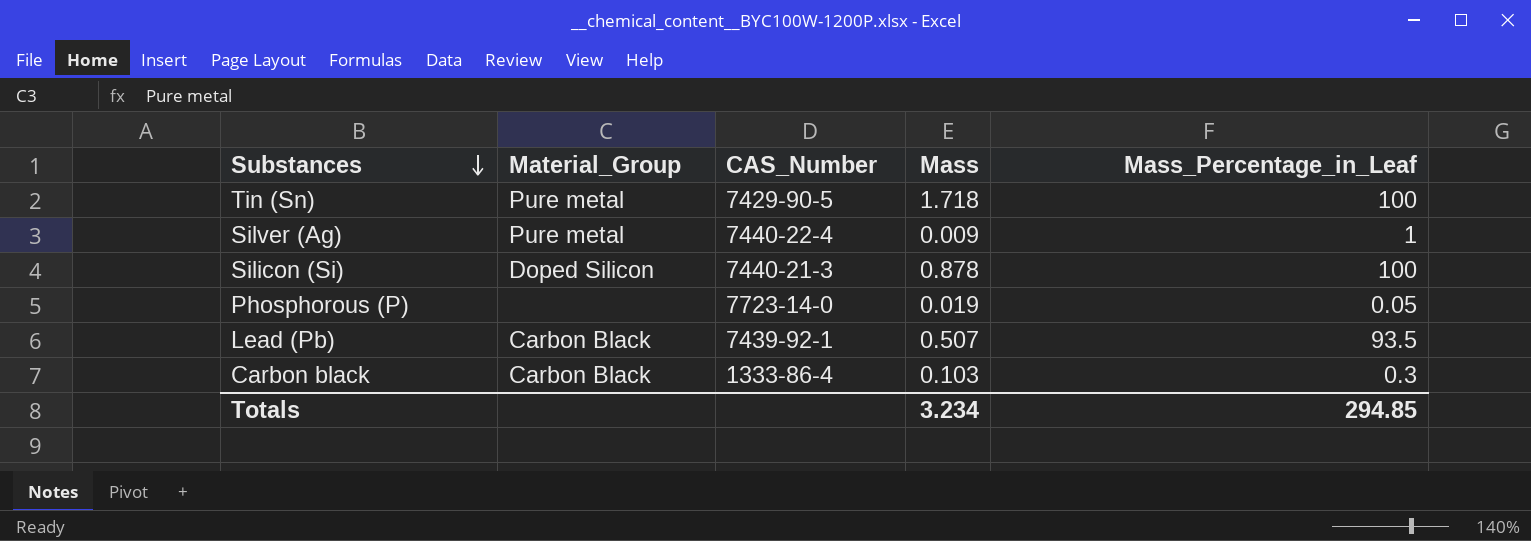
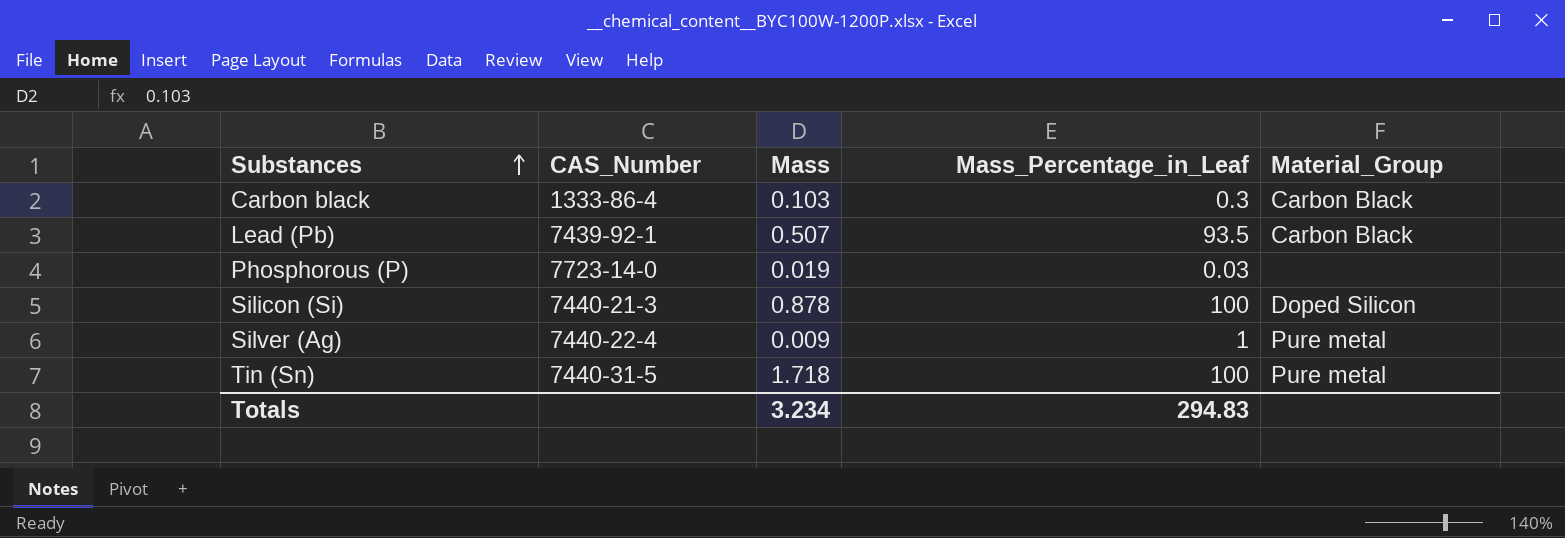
row order: Substances descending -> Substances ascending
column Material_Group | position: 2 -> 5
Phosphorous (P) | Mass_Percentage_in_Leaf: 0.05 -> 0.03
Tin (Sn) | CAS_Number: 7429-90-5 -> 7440-31-5
Totals | Mass_Percentage_in_Leaf: 294.85 -> 294.83

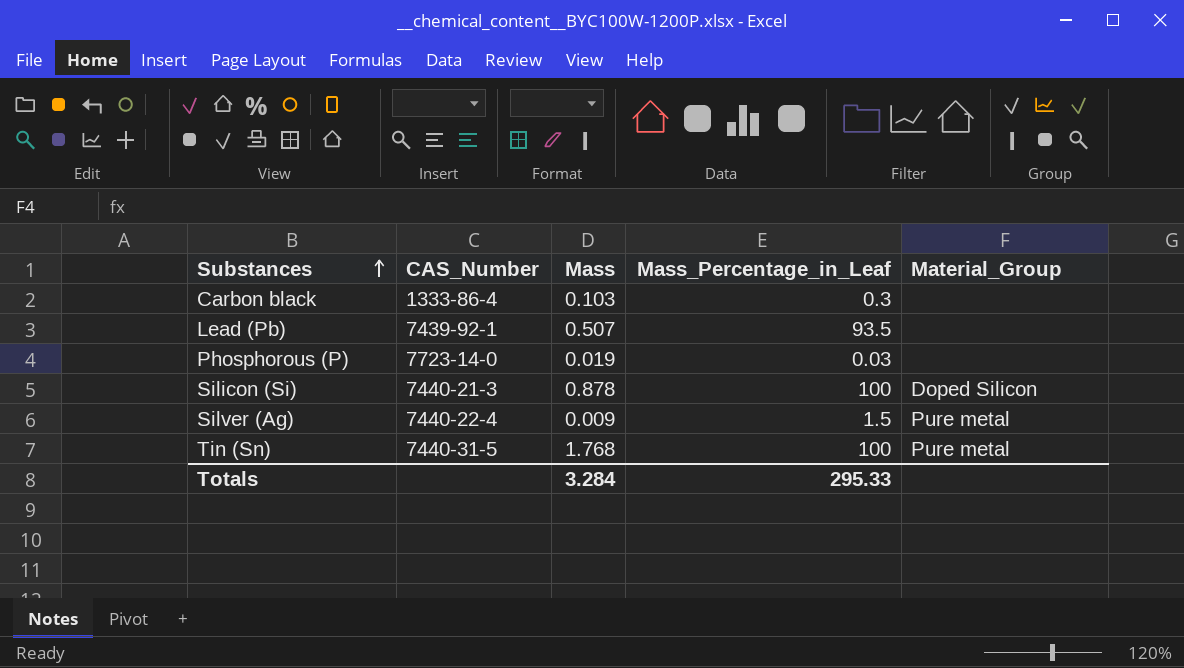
Carbon black | Material_Group: Carbon Black -> none
Lead (Pb) | Material_Group: Carbon Black -> none
Silver (Ag) | Mass_Percentage_in_Leaf: 1 -> 1.5
Tin (Sn) | Mass: 1.718 -> 1.768
Totals | Mass: 3.234 -> 3.284
Totals | Mass_Percentage_in_Leaf: 294.83 -> 295.33

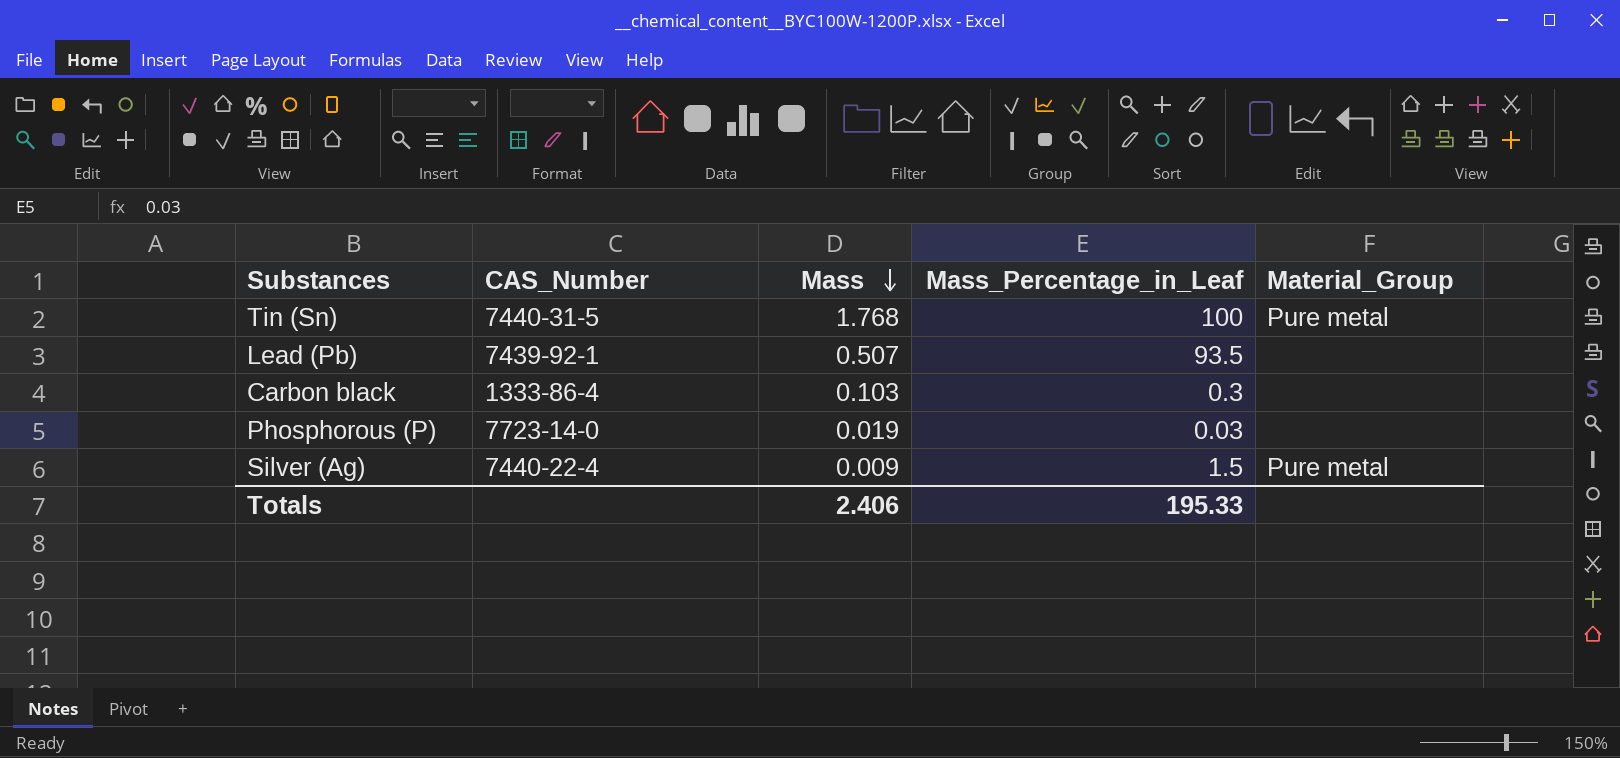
row order: Substances ascending -> Mass descending
row Silicon (Si): 7440-21-3 | 0.878 | 100 | Doped Silicon -> none
Totals | Mass: 3.284 -> 2.406
Totals | Mass_Percentage_in_Leaf: 295.33 -> 195.33

